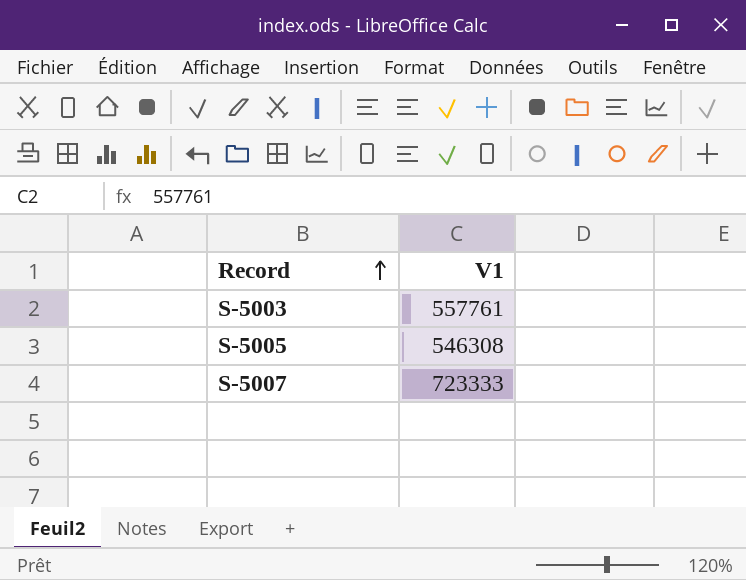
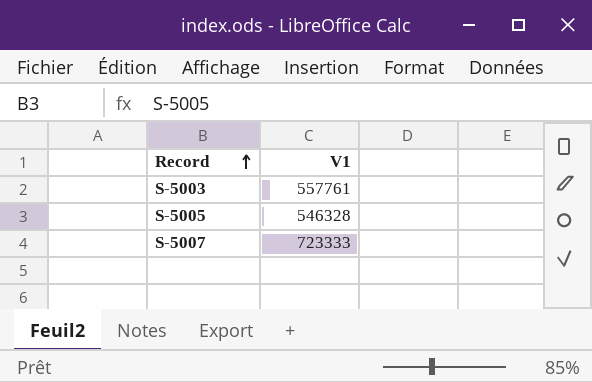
S-5005 | V1: 546308 -> 546328

